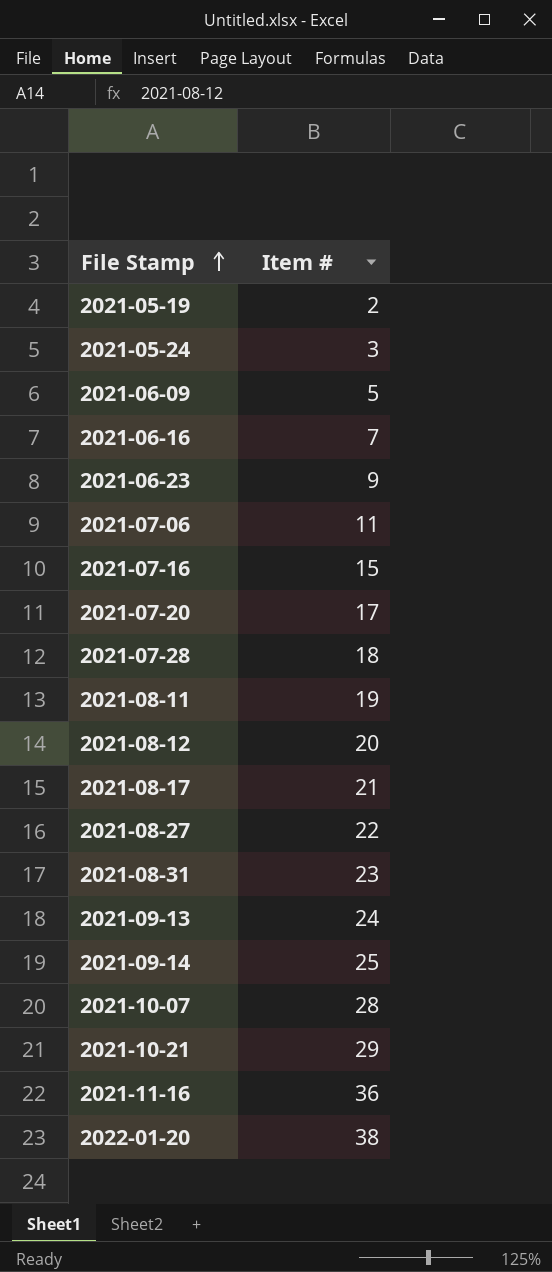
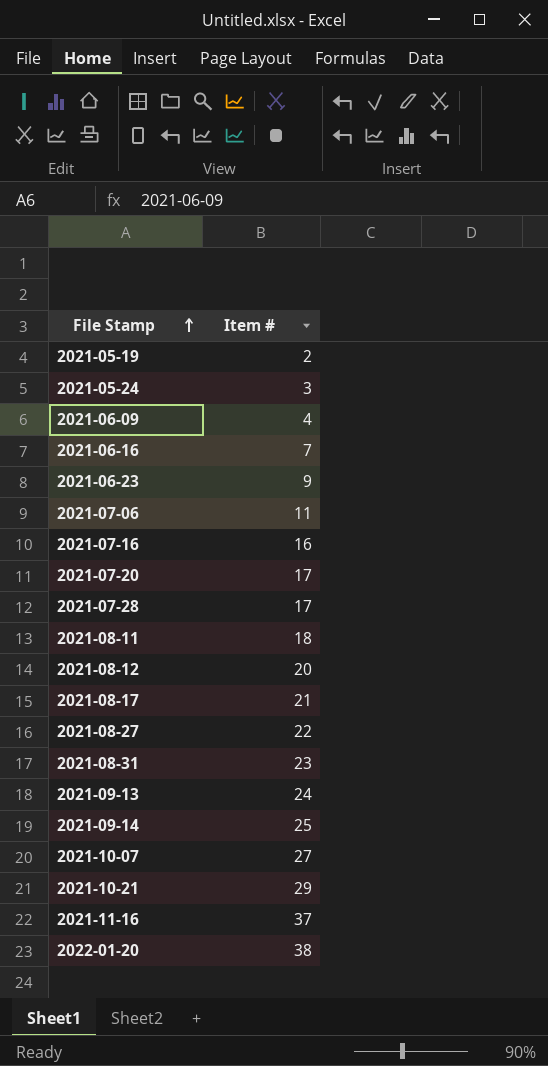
2021-06-09 | Item #: 5 -> 4
2021-07-16 | Item #: 15 -> 16
2021-07-28 | Item #: 18 -> 17
2021-08-11 | Item #: 19 -> 18
2021-10-07 | Item #: 28 -> 27
2021-11-16 | Item #: 36 -> 37

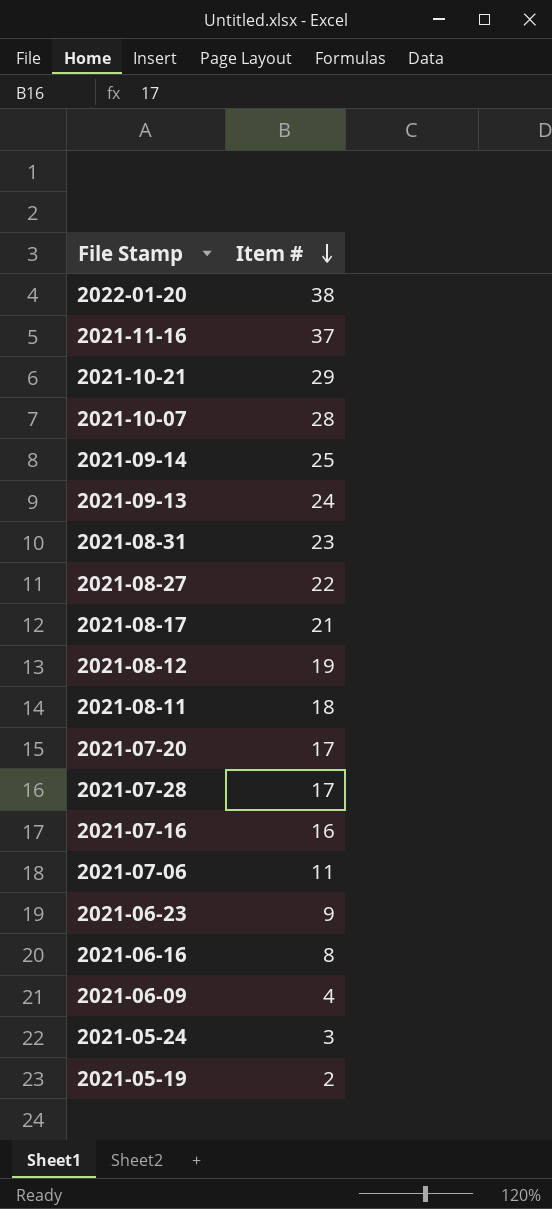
row order: File Stamp ascending -> Item # descending
2021-10-07 | Item #: 27 -> 28
2021-08-12 | Item #: 20 -> 19
2021-06-16 | Item #: 7 -> 8

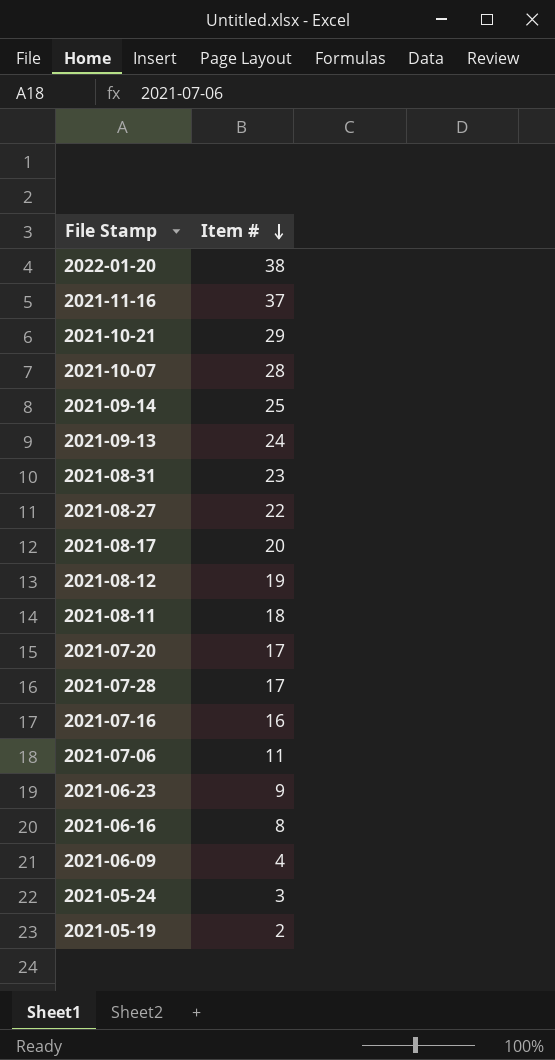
2021-08-17 | Item #: 21 -> 20

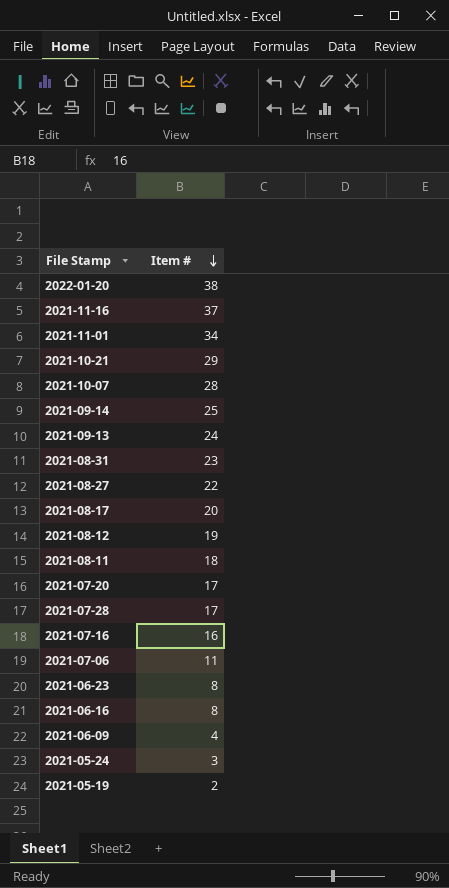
row 2021-11-01: none -> 34
2021-06-23 | Item #: 9 -> 8

